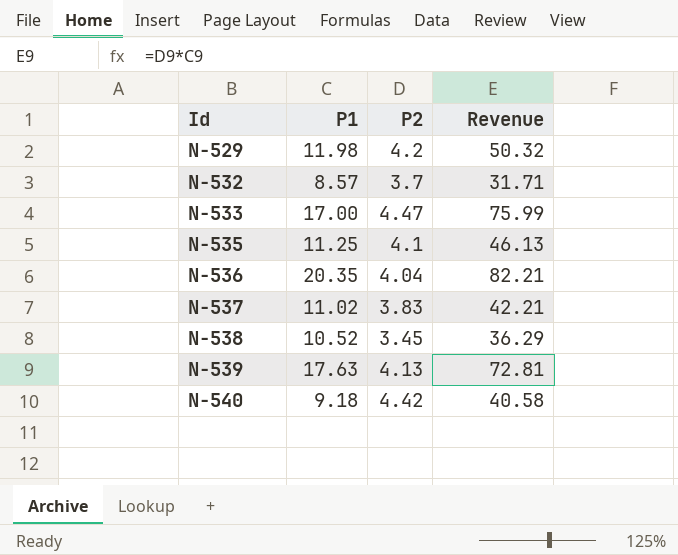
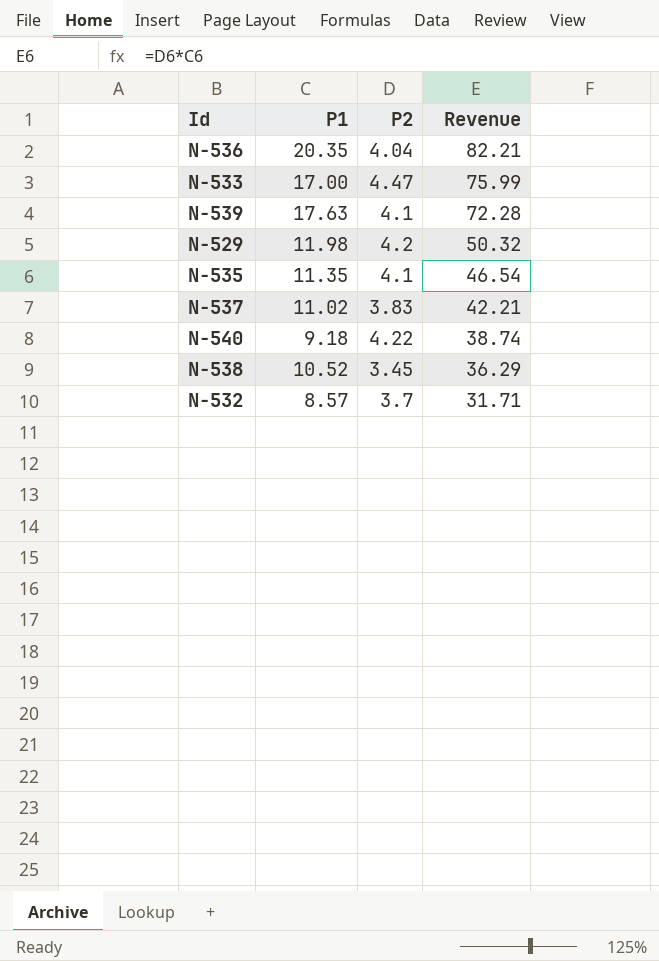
row order: Id ascending -> Revenue descending
N-539 | P2: 4.13 -> 4.1
N-539 | Revenue: 72.81 -> 72.28
N-535 | P1: 11.25 -> 11.35
N-535 | Revenue: 46.13 -> 46.54
N-540 | P2: 4.42 -> 4.22
N-540 | Revenue: 40.58 -> 38.74

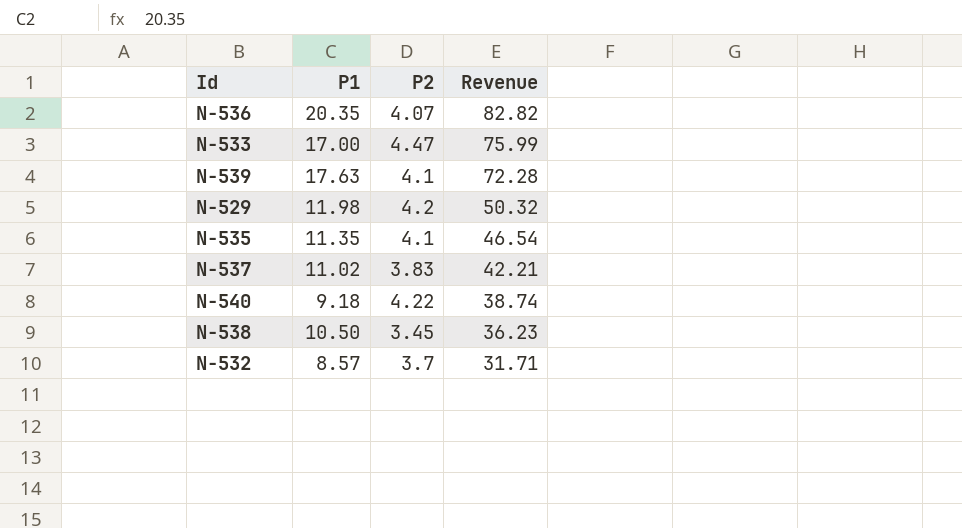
N-536 | P2: 4.04 -> 4.07
N-536 | Revenue: 82.21 -> 82.82
N-538 | P1: 10.52 -> 10.50
N-538 | Revenue: 36.29 -> 36.23

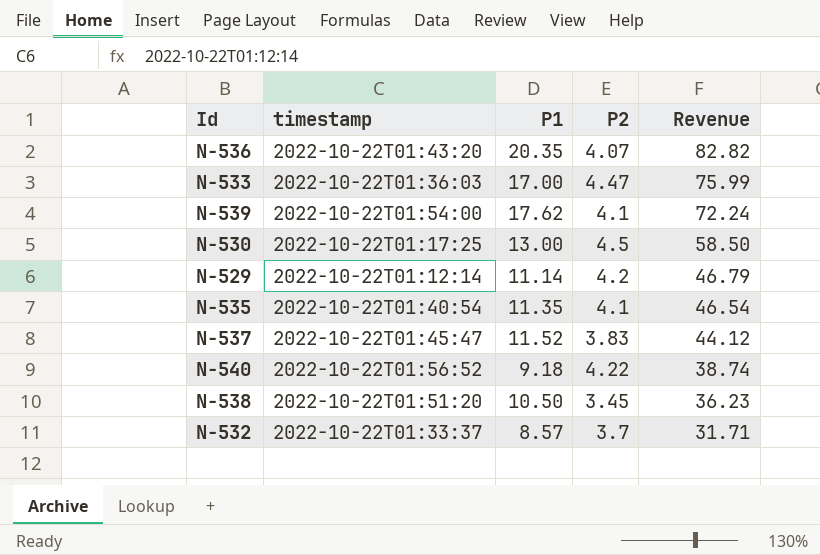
column timestamp | position: none -> 2
N-539 | P1: 17.63 -> 17.62
N-539 | Revenue: 72.28 -> 72.24
row N-530: none -> 2022-10-22T01:17:25 | 13.00 | 4.5 | 58.50
N-529 | P1: 11.98 -> 11.14
N-529 | Revenue: 50.32 -> 46.79
N-537 | P1: 11.02 -> 11.52
N-537 | Revenue: 42.21 -> 44.12

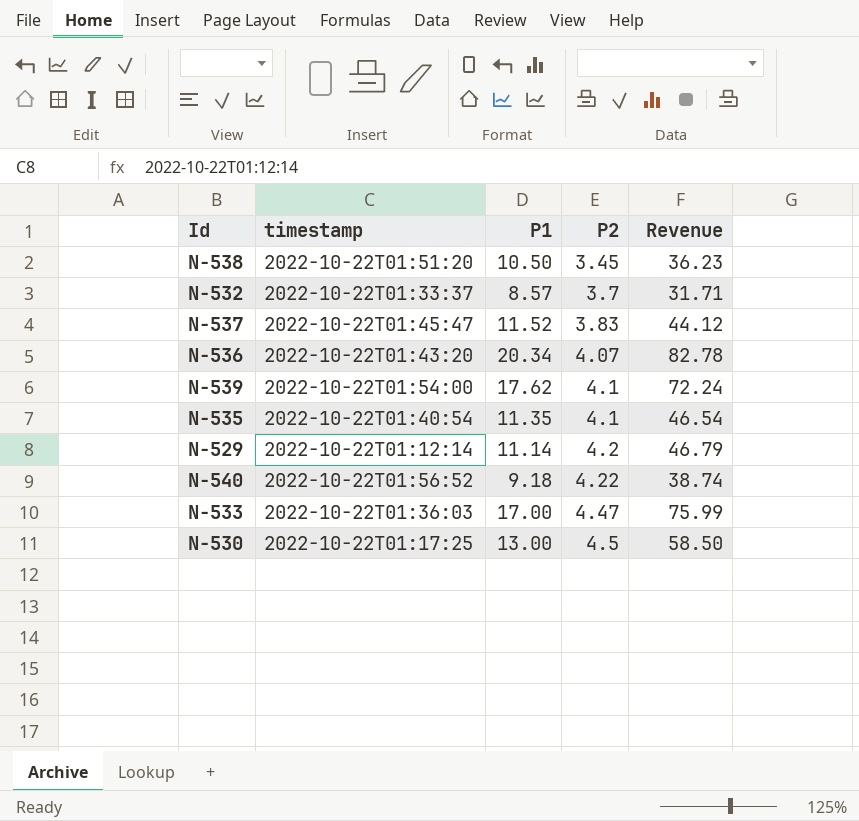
row order: Revenue descending -> P2 ascending
N-536 | P1: 20.35 -> 20.34
N-536 | Revenue: 82.82 -> 82.78

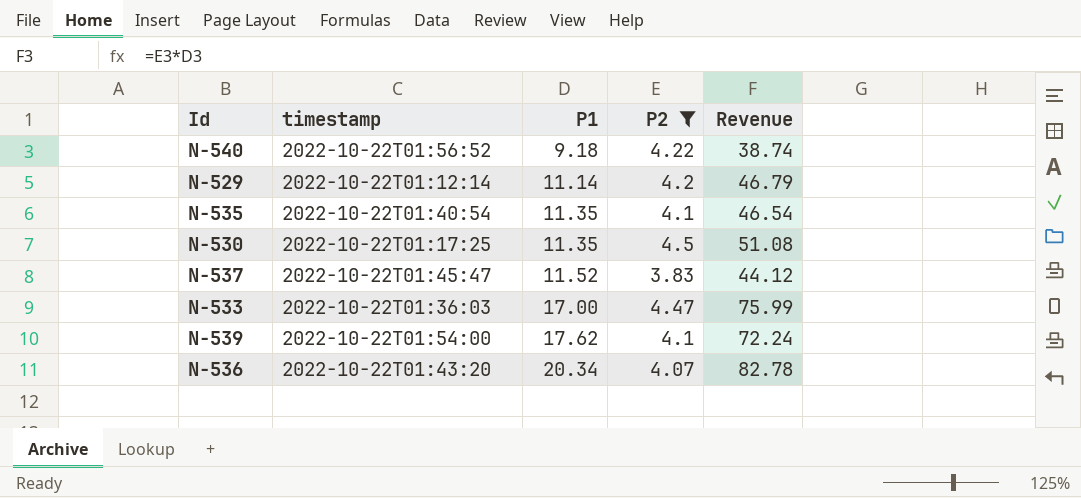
filter: none -> P2 >= 3.83
row order: P2 ascending -> P1 ascending
N-530 | P1: 13.00 -> 11.35
N-530 | Revenue: 58.50 -> 51.08

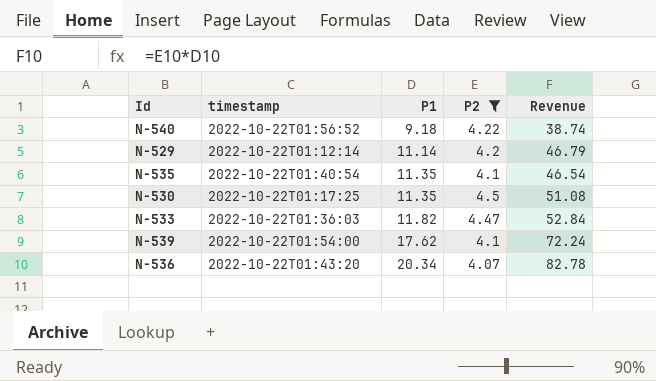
row N-537: 2022-10-22T01:45:47 | 11.52 | 3.83 | 44.12 -> none
N-533 | P1: 17.00 -> 11.82
N-533 | Revenue: 75.99 -> 52.84

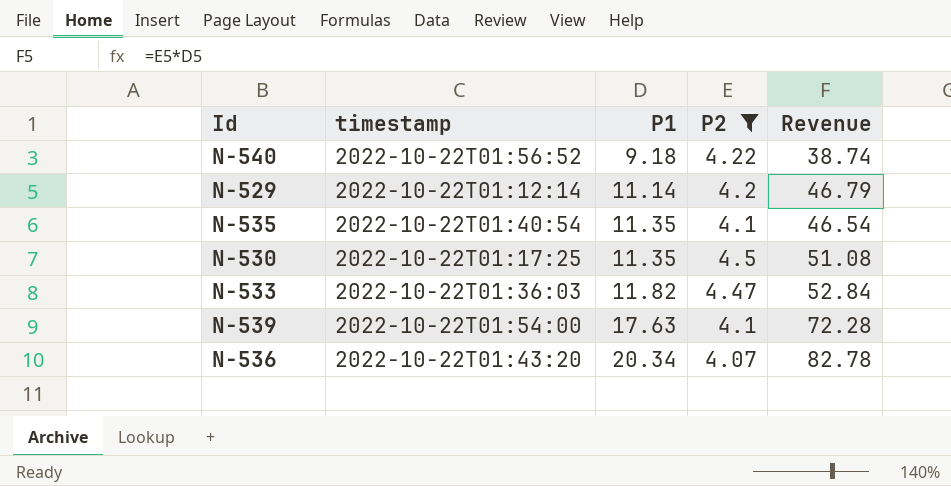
N-539 | P1: 17.62 -> 17.63
N-539 | Revenue: 72.24 -> 72.28

